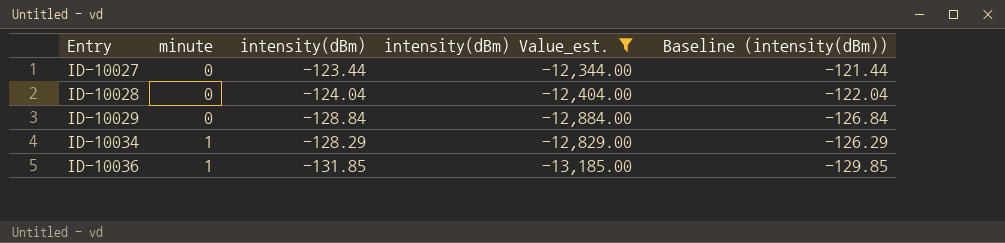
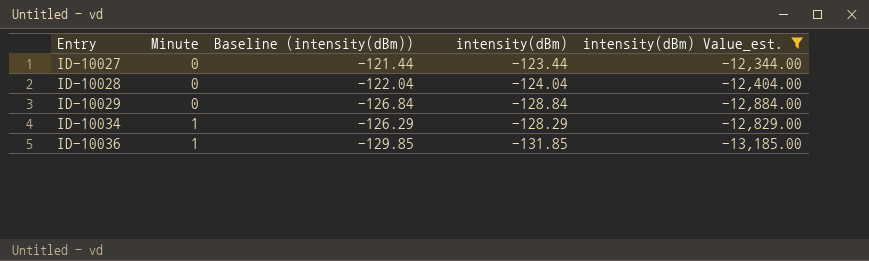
column name: minute -> Minute
column Baseline (intensity(dBm)) | position: 5 -> 3

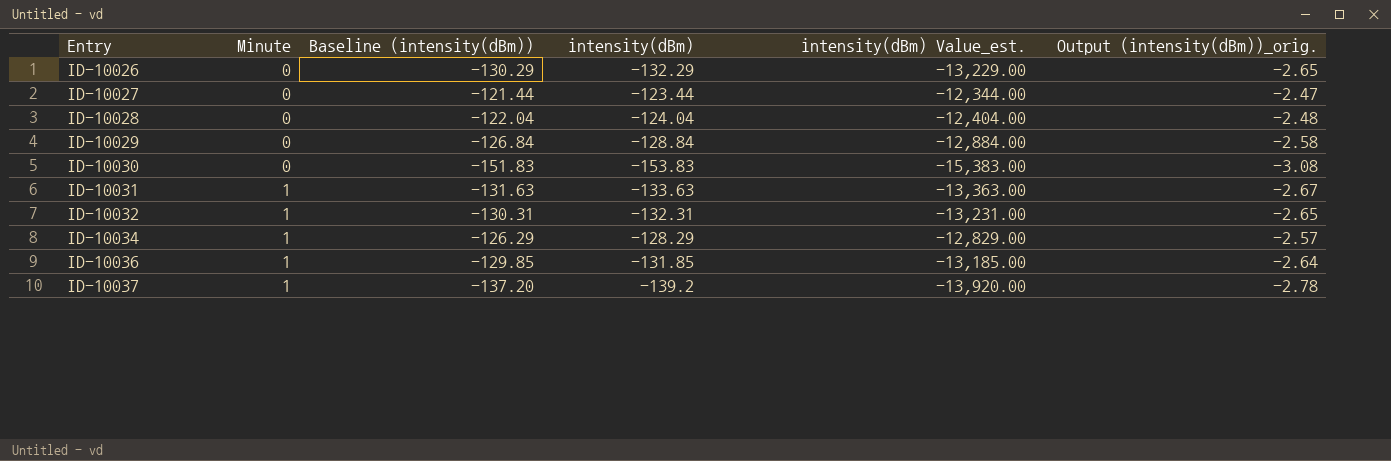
filter: intensity(dBm) Value_est. >= -13,185.00 -> none
column Output (intensity(dBm))_orig. | formula: none -> [intensity(dBm)] * 0.02

